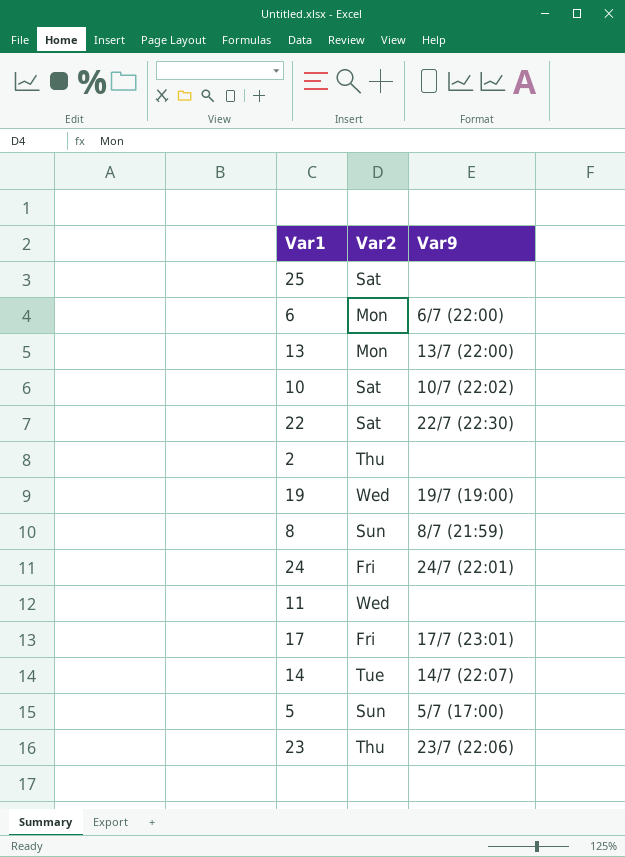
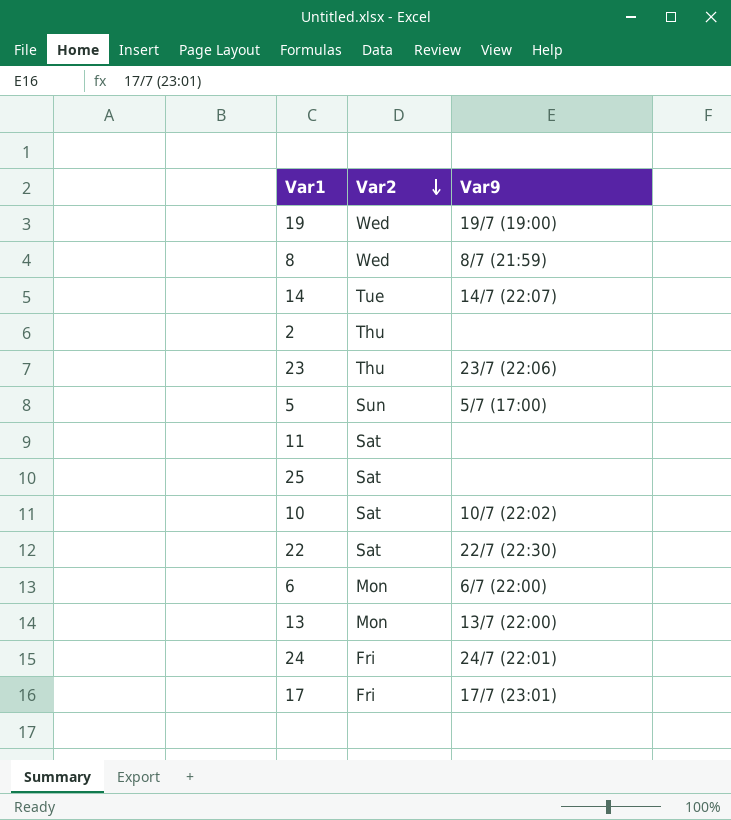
row order: none -> Var2 descending
8 | Var2: Sun -> Wed
11 | Var2: Wed -> Sat

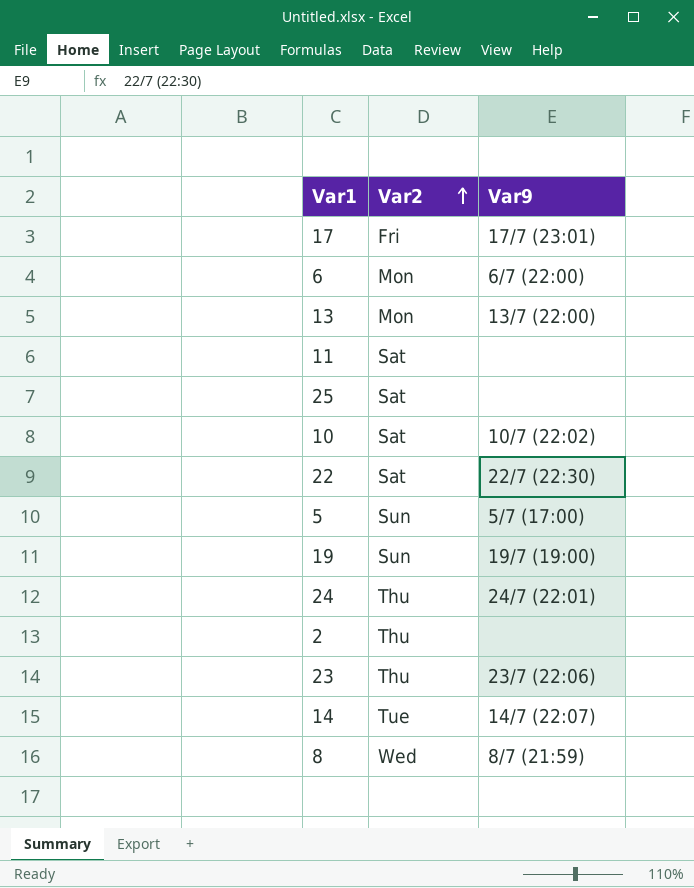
row order: Var2 descending -> Var2 ascending
19 | Var2: Wed -> Sun
24 | Var2: Fri -> Thu

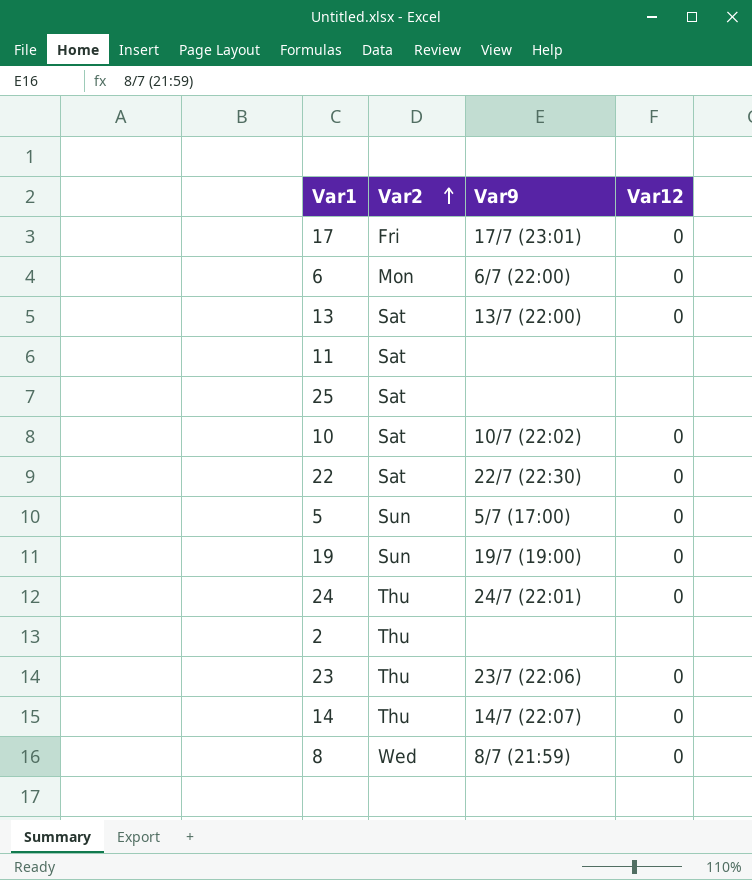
column Var12 | position: none -> 4
13 | Var2: Mon -> Sat
14 | Var2: Tue -> Thu

